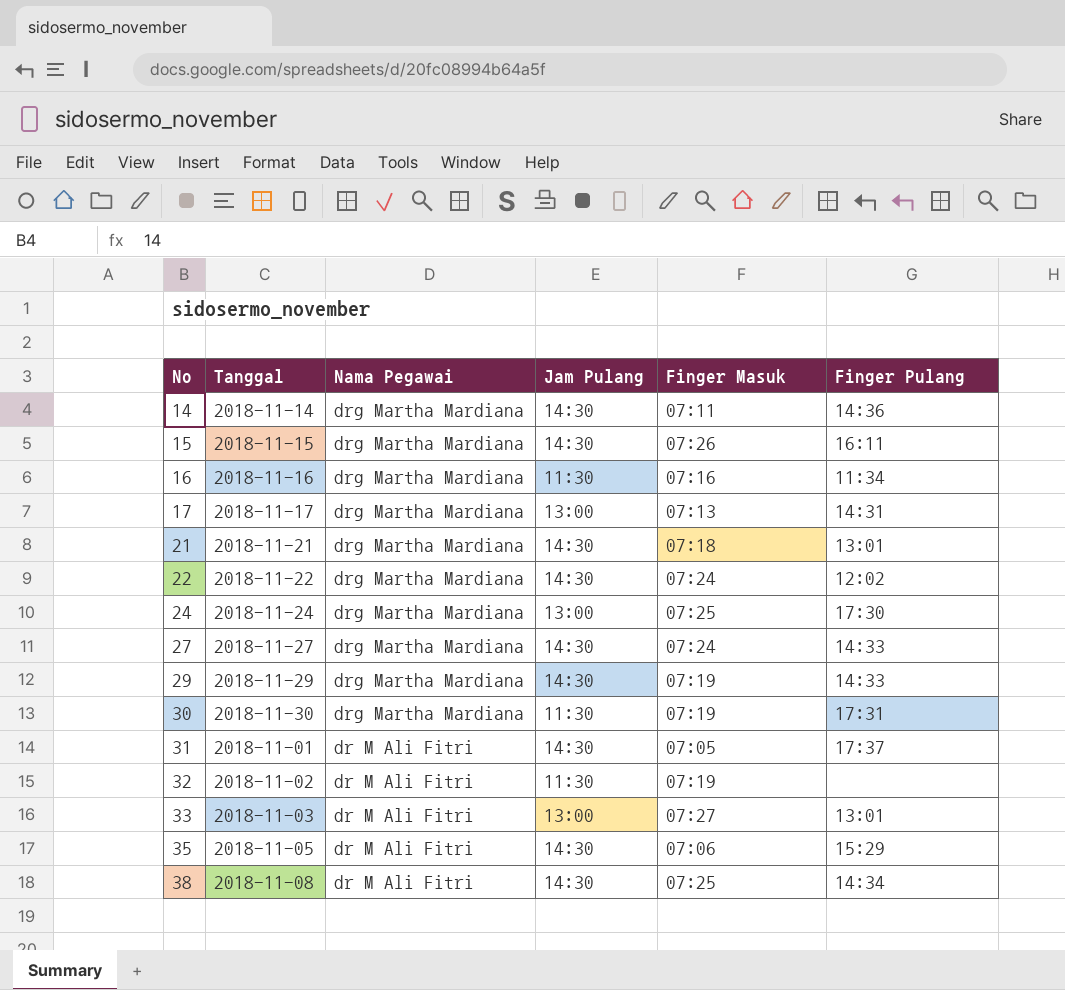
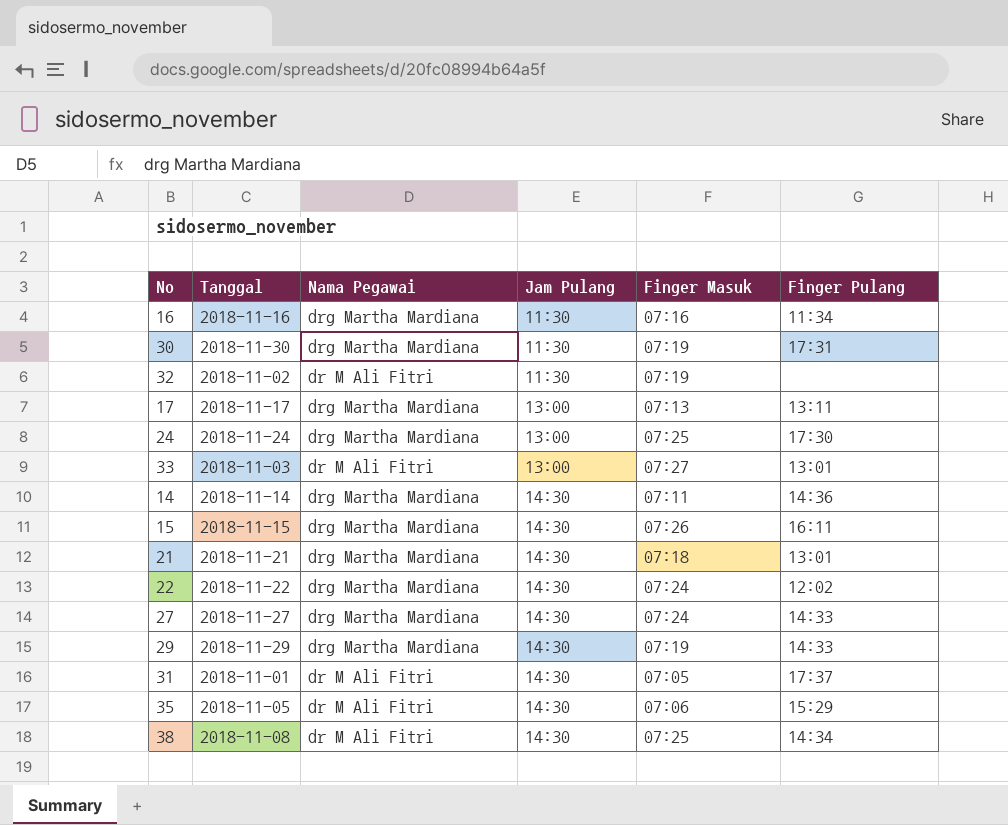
row order: No ascending -> Jam Pulang ascending
17 | Finger Pulang: 14:31 -> 13:11

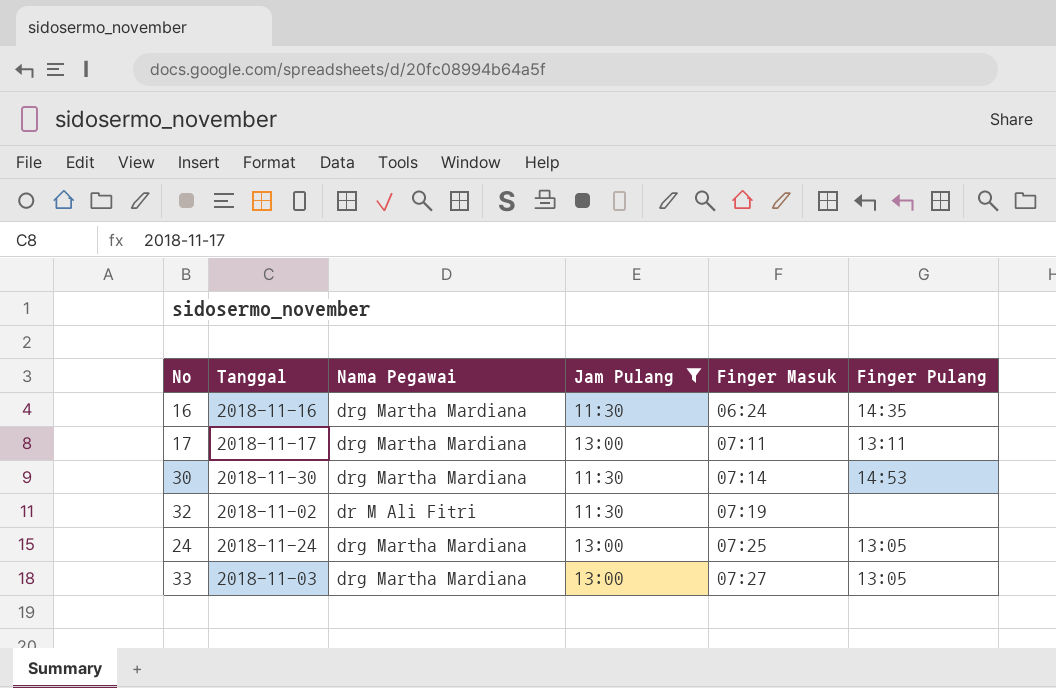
filter: none -> Jam Pulang != 14:30
row order: Jam Pulang ascending -> Finger Masuk ascending
16 | Finger Masuk: 07:16 -> 06:24
16 | Finger Pulang: 11:34 -> 14:35
17 | Finger Masuk: 07:13 -> 07:11
30 | Finger Masuk: 07:19 -> 07:14
30 | Finger Pulang: 17:31 -> 14:53
24 | Finger Pulang: 17:30 -> 13:05
33 | Nama Pegawai: dr M Ali Fitri -> drg Martha Mardiana
33 | Finger Pulang: 13:01 -> 13:05

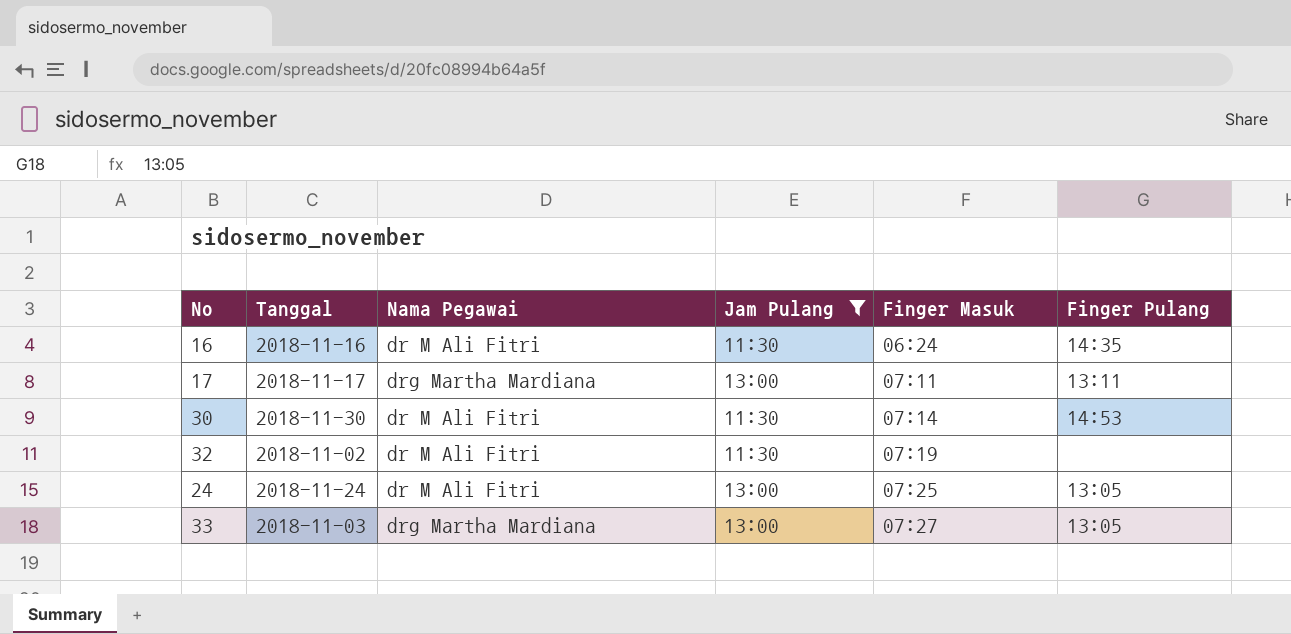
16 | Nama Pegawai: drg Martha Mardiana -> dr M Ali Fitri
30 | Nama Pegawai: drg Martha Mardiana -> dr M Ali Fitri
24 | Nama Pegawai: drg Martha Mardiana -> dr M Ali Fitri

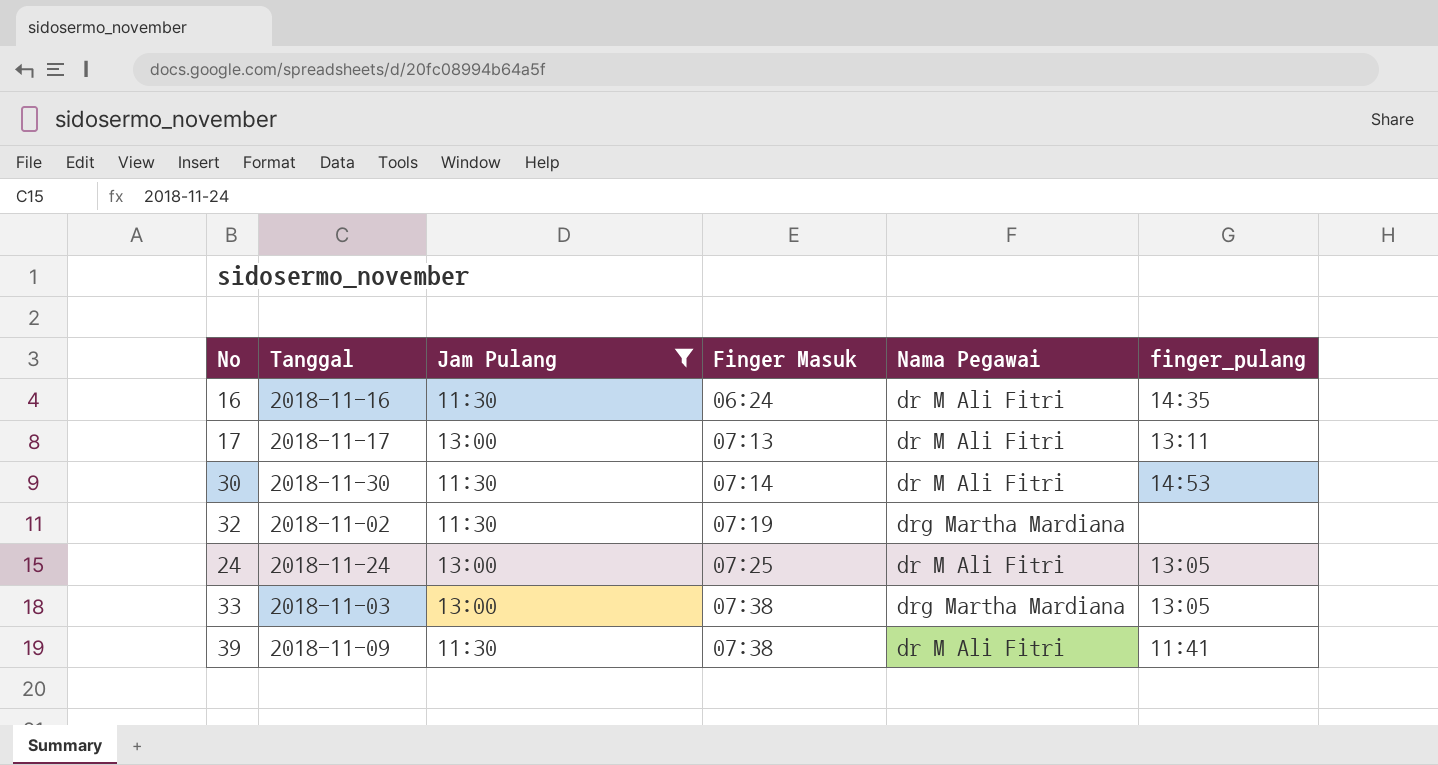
column Nama Pegawai | position: 3 -> 5
column name: Finger Pulang -> finger_pulang
17 | Finger Masuk: 07:11 -> 07:13
17 | Nama Pegawai: drg Martha Mardiana -> dr M Ali Fitri
32 | Nama Pegawai: dr M Ali Fitri -> drg Martha Mardiana
33 | Finger Masuk: 07:27 -> 07:38
row 39: none -> 2018-11-09 | 11:30 | 07:38 | dr M Ali Fitri | 11:41

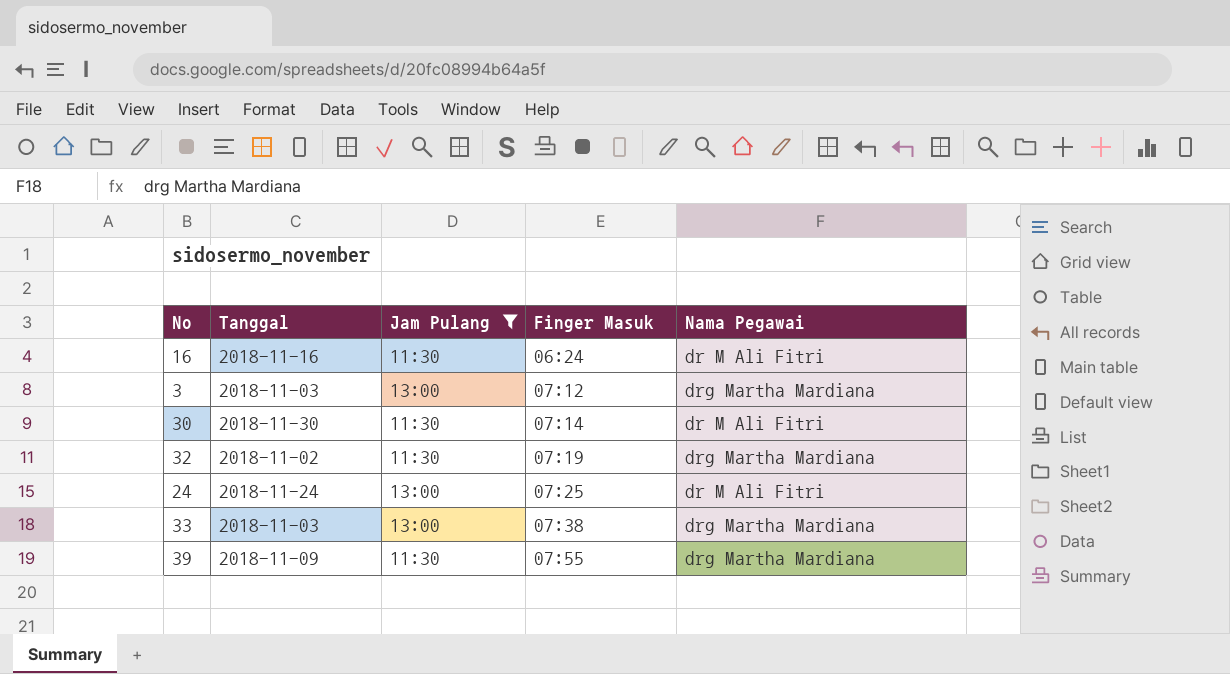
column finger_pulang | position: 6 -> none
row 17: 2018-11-17 | 13:00 | 07:13 | dr M Ali Fitri | 13:11 -> none
row 3: none -> 2018-11-03 | 13:00 | 07:12 | drg Martha Mardiana
39 | Finger Masuk: 07:38 -> 07:55
39 | Nama Pegawai: dr M Ali Fitri -> drg Martha Mardiana

